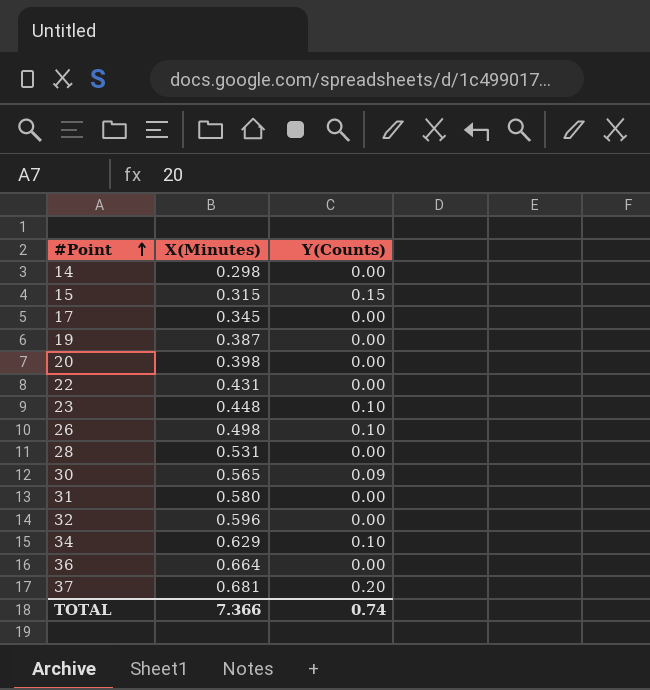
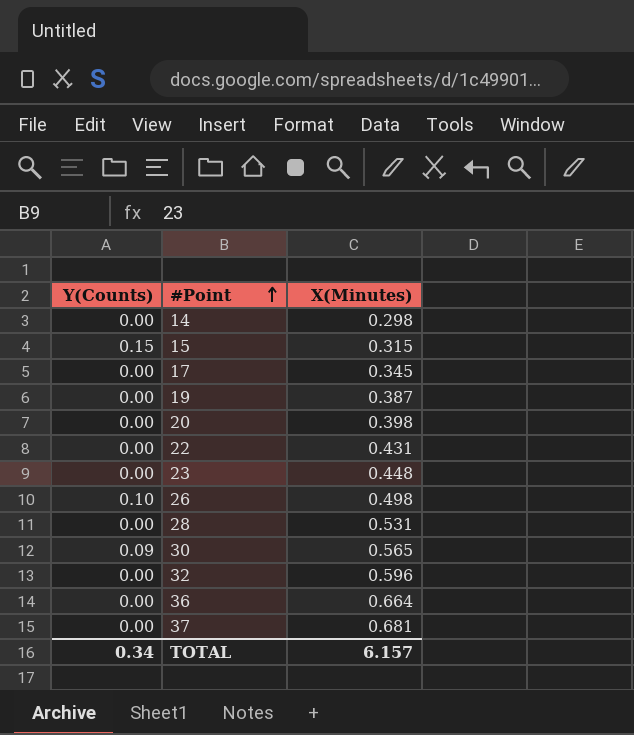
column Y(Counts) | position: 3 -> 1
row 31: 0.580 | 0.00 -> none
row 34: 0.629 | 0.10 -> none
23 | Y(Counts): 0.10 -> 0.00
37 | Y(Counts): 0.20 -> 0.00
TOTAL | Y(Counts): 0.74 -> 0.34
TOTAL | X(Minutes): 7.366 -> 6.157

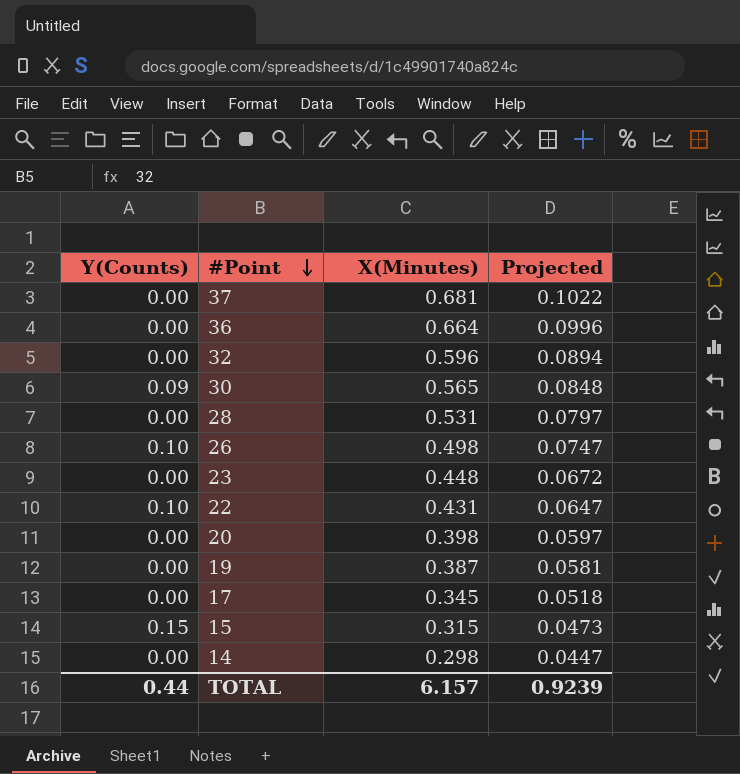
row order: #Point ascending -> #Point descending
column Projected | formula: none -> [X(Minutes)] * 0.15
22 | Y(Counts): 0.00 -> 0.10
TOTAL | Y(Counts): 0.34 -> 0.44

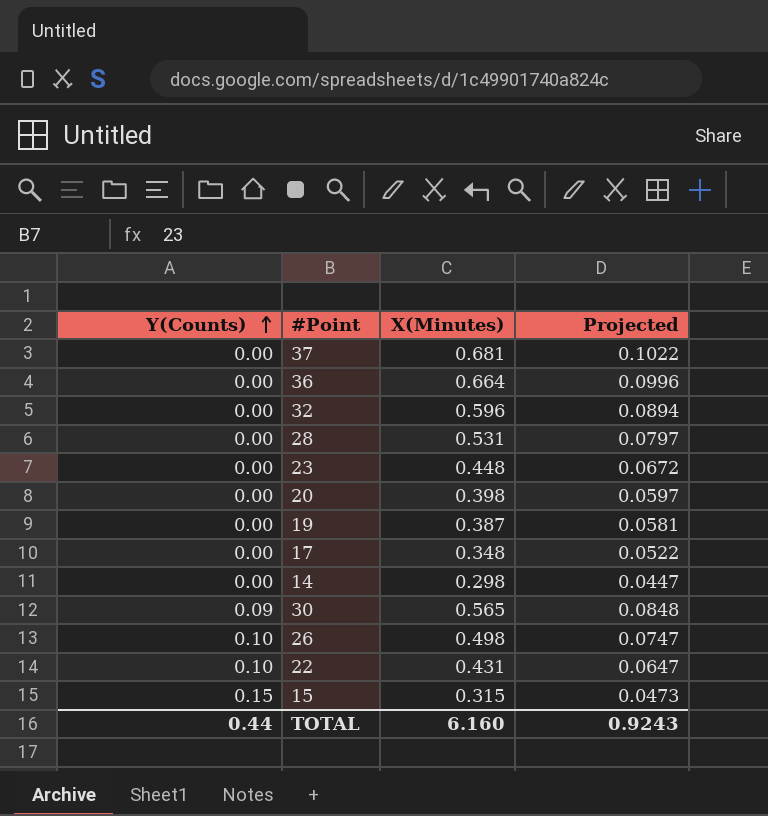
row order: #Point descending -> Y(Counts) ascending
17 | X(Minutes): 0.345 -> 0.348
17 | Projected: 0.0518 -> 0.0522
TOTAL | X(Minutes): 6.157 -> 6.160
TOTAL | Projected: 0.9239 -> 0.9243

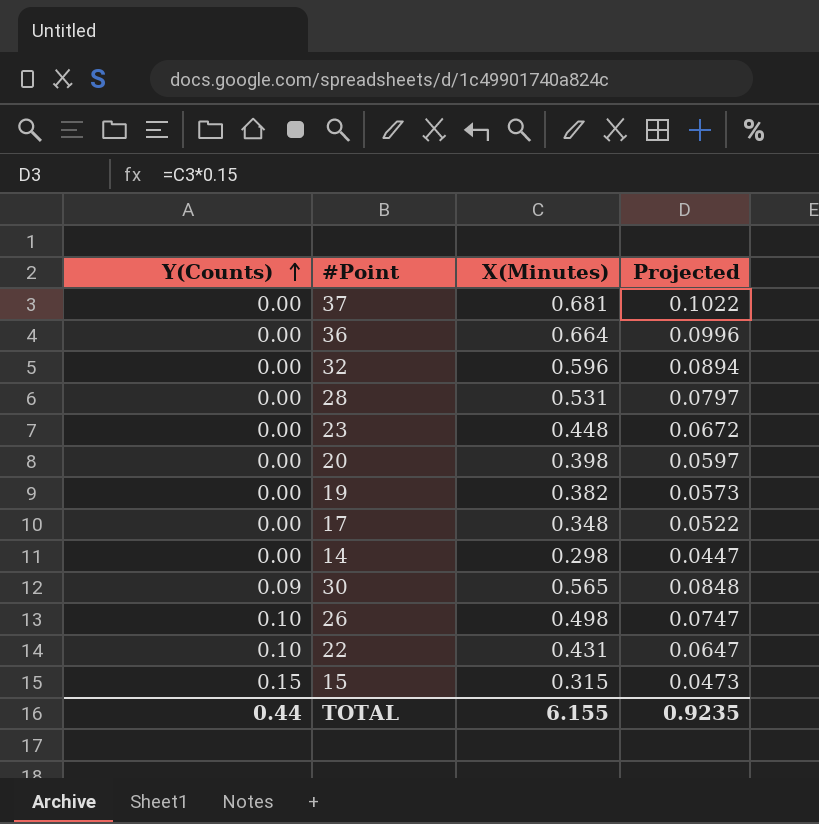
19 | X(Minutes): 0.387 -> 0.382
19 | Projected: 0.0581 -> 0.0573
TOTAL | X(Minutes): 6.160 -> 6.155
TOTAL | Projected: 0.9243 -> 0.9235

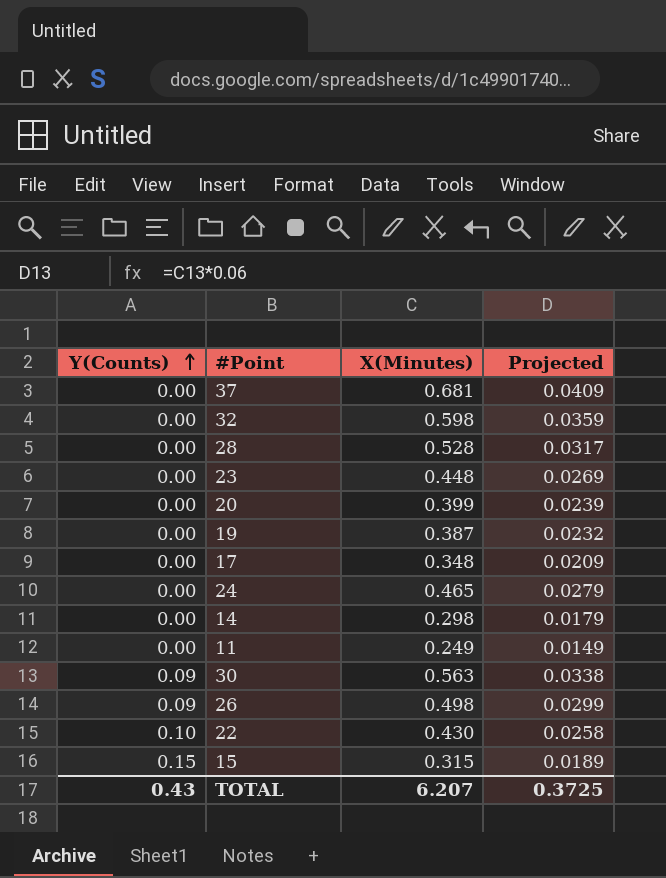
column Projected | formula: [X(Minutes)] * 0.15 -> [X(Minutes)] * 0.06
row 36: 0.00 | 0.664 | 0.0996 -> none
32 | X(Minutes): 0.596 -> 0.598
28 | X(Minutes): 0.531 -> 0.528
20 | X(Minutes): 0.398 -> 0.399
19 | X(Minutes): 0.382 -> 0.387
row 24: none -> 0.00 | 0.465 | 0.0279
row 11: none -> 0.00 | 0.249 | 0.0149
30 | X(Minutes): 0.565 -> 0.563
26 | Y(Counts): 0.10 -> 0.09
22 | X(Minutes): 0.431 -> 0.430
TOTAL | Y(Counts): 0.44 -> 0.43
TOTAL | X(Minutes): 6.155 -> 6.207
TOTAL | Projected: 0.9235 -> 0.3725

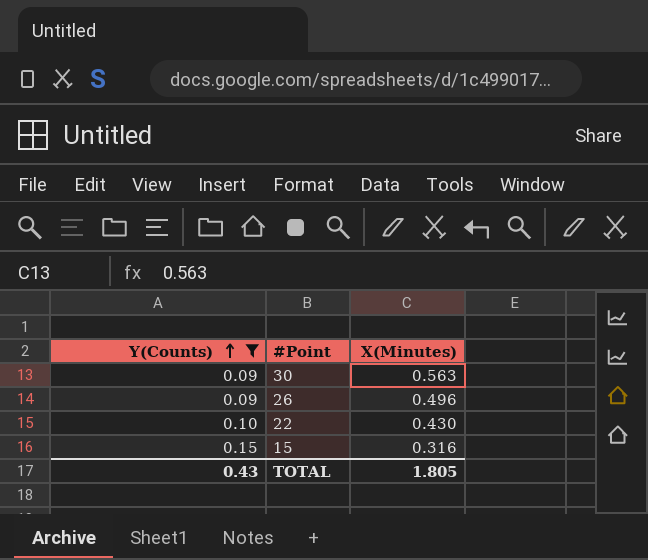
filter: none -> Y(Counts) != 0.00
column Projected | formula: [X(Minutes)] * 0.06 -> none
26 | X(Minutes): 0.498 -> 0.496
15 | X(Minutes): 0.315 -> 0.316
TOTAL | X(Minutes): 6.207 -> 1.805

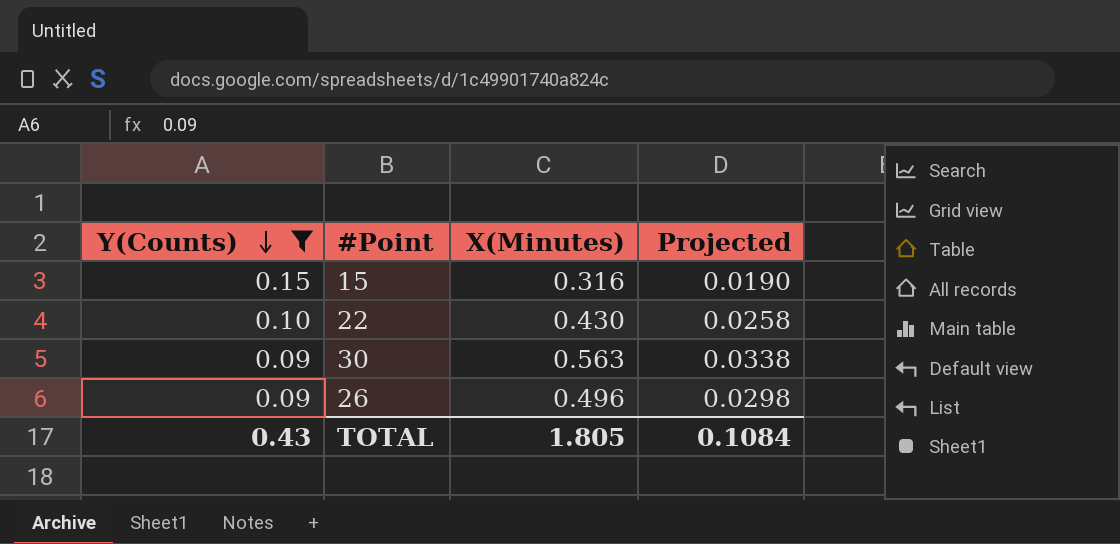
row order: Y(Counts) ascending -> Y(Counts) descending
column Projected | formula: none -> [X(Minutes)] * 0.06

